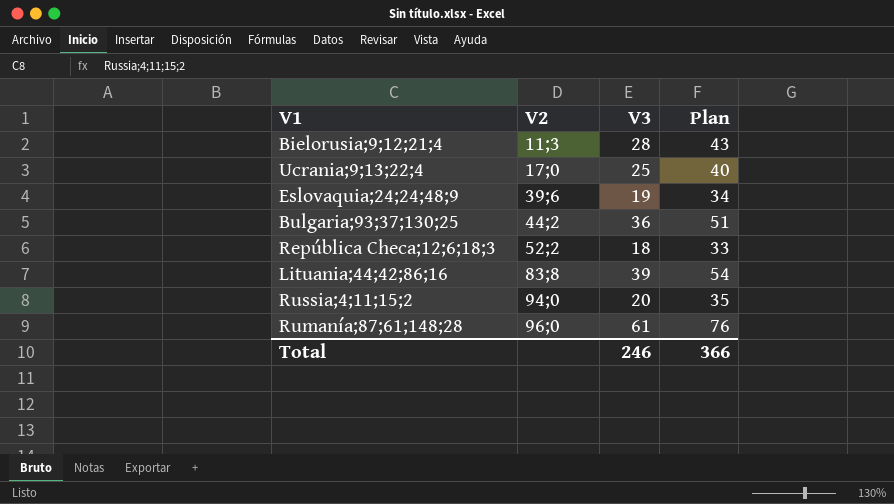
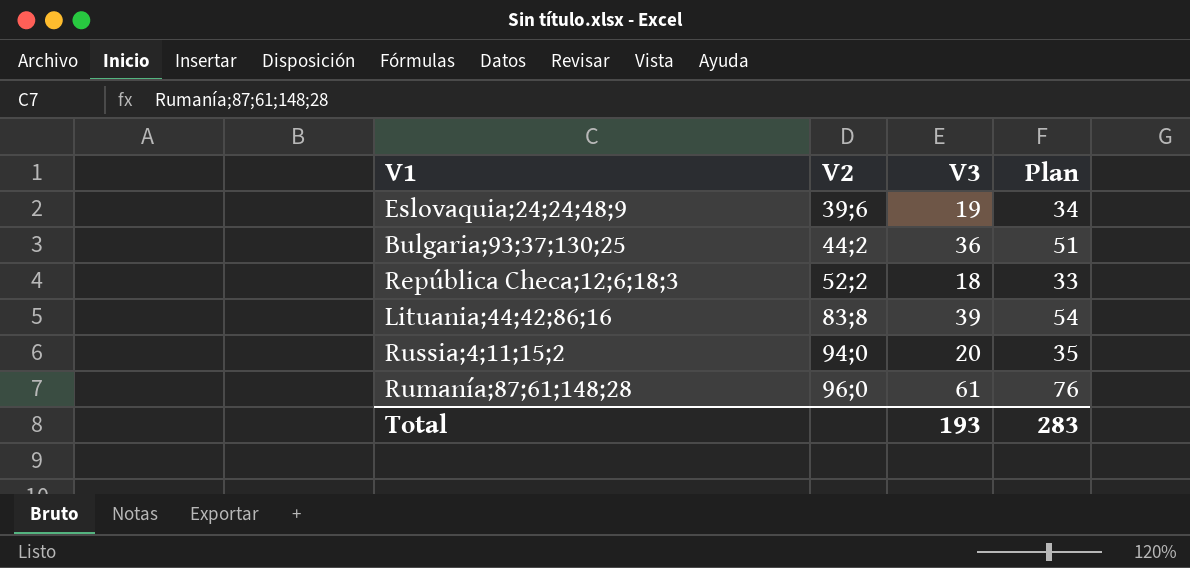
row Bielorusia;9;12;21;4: 11;3 | 28 | 43 -> none
row Ucrania;9;13;22;4: 17;0 | 25 | 40 -> none
Total | V3: 246 -> 193
Total | Plan: 366 -> 283

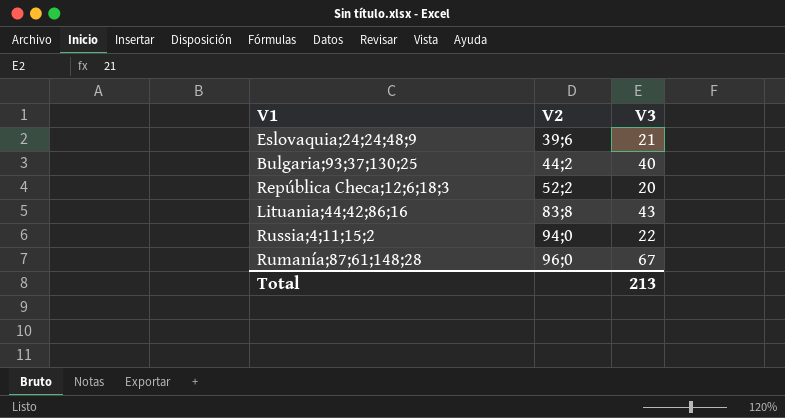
column Plan | formula: [V3] + 15 -> none
Eslovaquia;24;24;48;9 | V3: 19 -> 21
Bulgaria;93;37;130;25 | V3: 36 -> 40
República Checa;12;6;18;3 | V3: 18 -> 20
Lituania;44;42;86;16 | V3: 39 -> 43
Russia;4;11;15;2 | V3: 20 -> 22
Rumanía;87;61;148;28 | V3: 61 -> 67
Total | V3: 193 -> 213

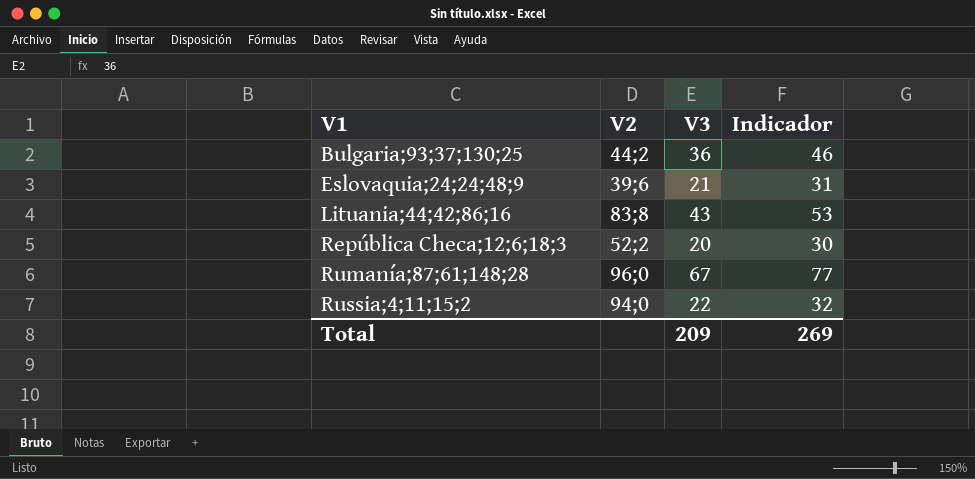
row order: V2 ascending -> V1 ascending
column Indicador | formula: none -> [V3] + 10
Bulgaria;93;37;130;25 | V3: 40 -> 36
Total | V3: 213 -> 209

